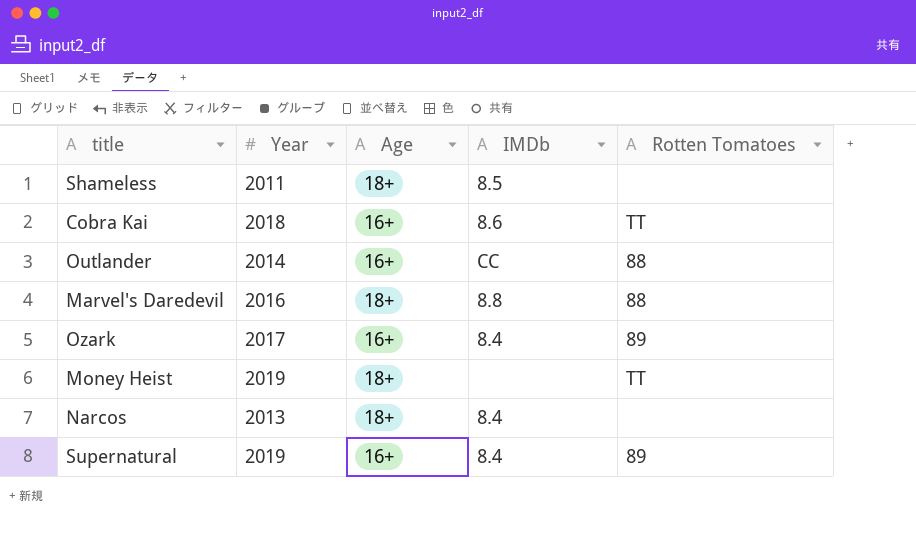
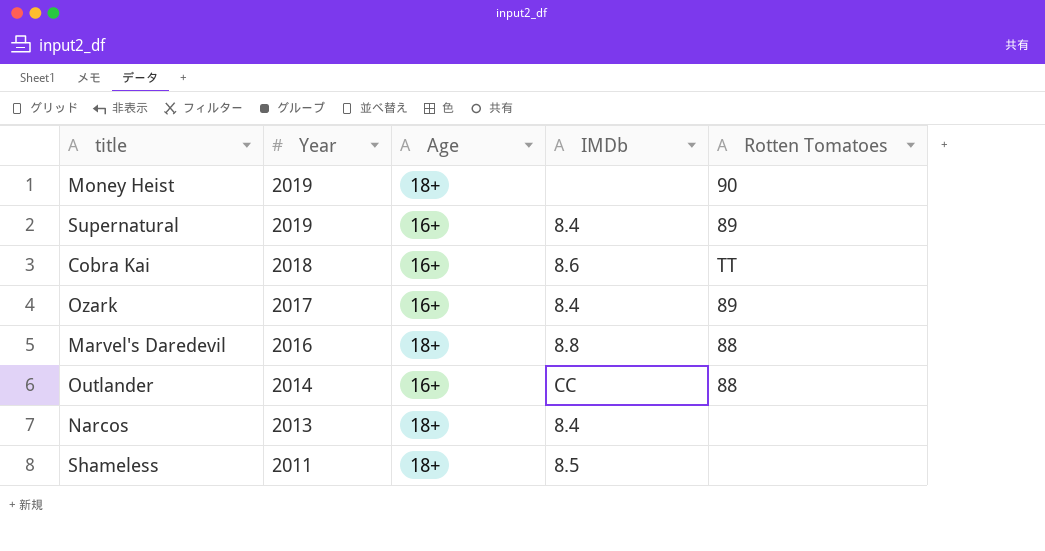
row order: none -> Year descending
Money Heist | Rotten Tomatoes: TT -> 90

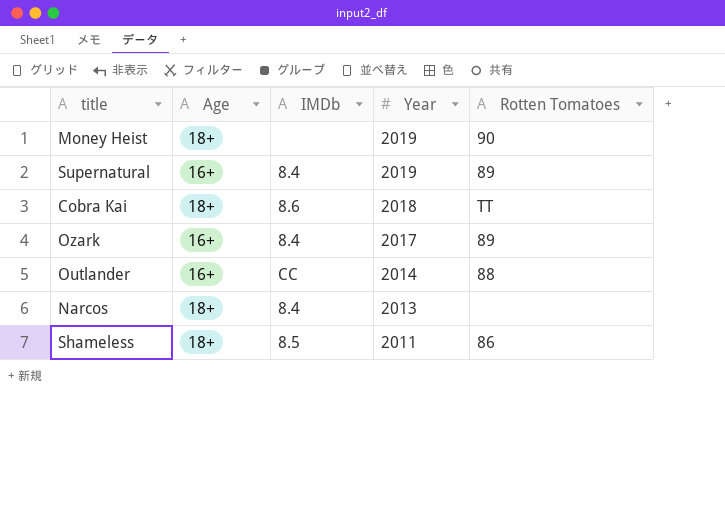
column Year | position: 2 -> 4
row Marvel's Daredevil: 2016 | 18+ | 8.8 | 88 -> none
Cobra Kai | Age: 16+ -> 18+
Shameless | Rotten Tomatoes: none -> 86

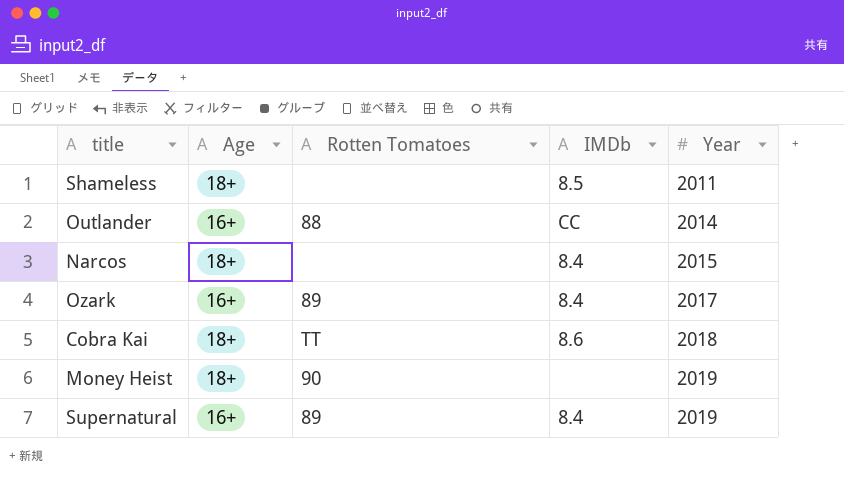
row order: Year descending -> Year ascending
column Rotten Tomatoes | position: 5 -> 3
Shameless | Rotten Tomatoes: 86 -> none
Narcos | Year: 2013 -> 2015

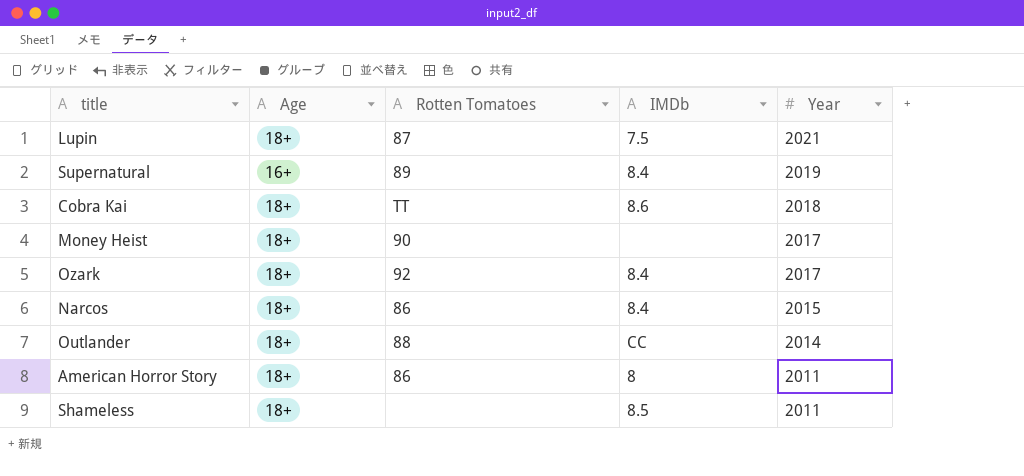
row order: Year ascending -> Year descending
row Lupin: none -> 18+ | 87 | 7.5 | 2021
Money Heist | Year: 2019 -> 2017
Ozark | Age: 16+ -> 18+
Ozark | Rotten Tomatoes: 89 -> 92
Narcos | Rotten Tomatoes: none -> 86
Outlander | Age: 16+ -> 18+
row American Horror Story: none -> 18+ | 86 | 8 | 2011

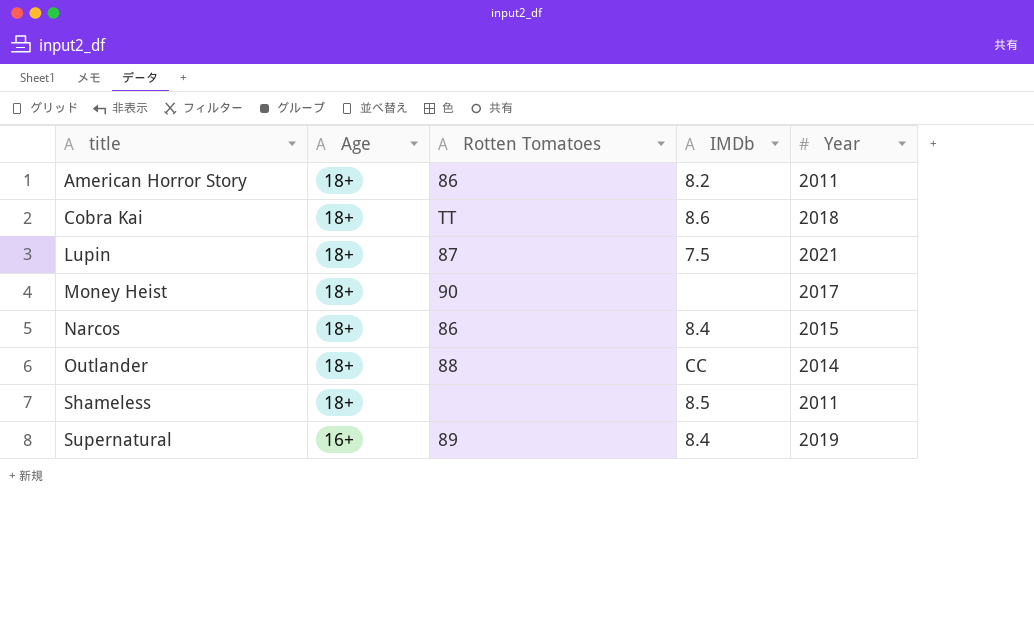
row order: Year descending -> title ascending
row Ozark: 18+ | 92 | 8.4 | 2017 -> none
American Horror Story | IMDb: 8 -> 8.2

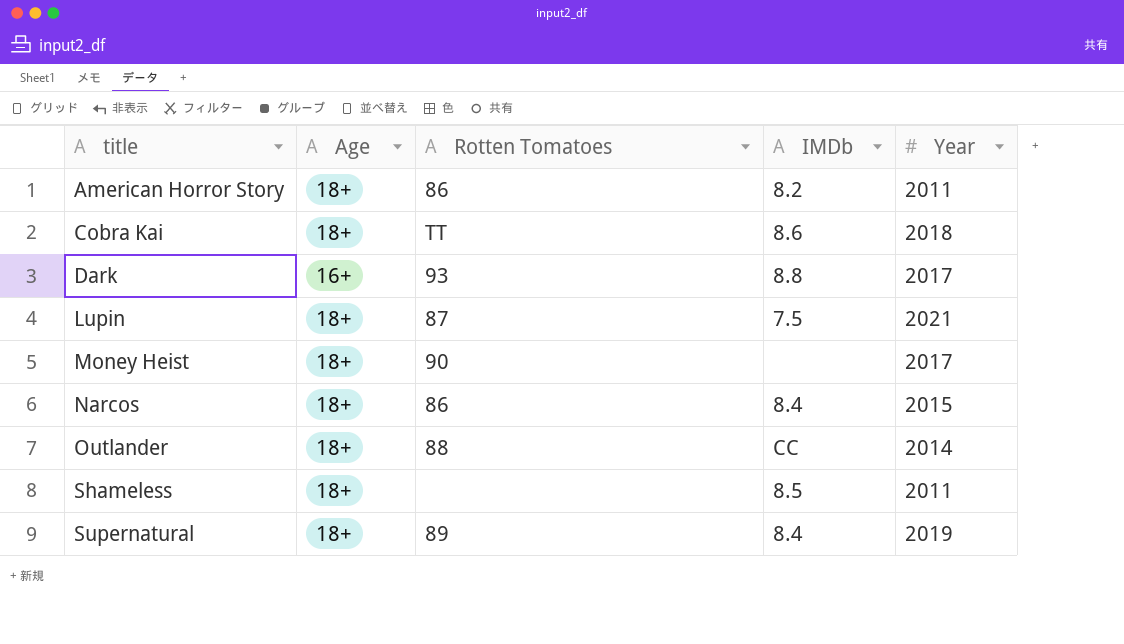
row Dark: none -> 16+ | 93 | 8.8 | 2017
Supernatural | Age: 16+ -> 18+

